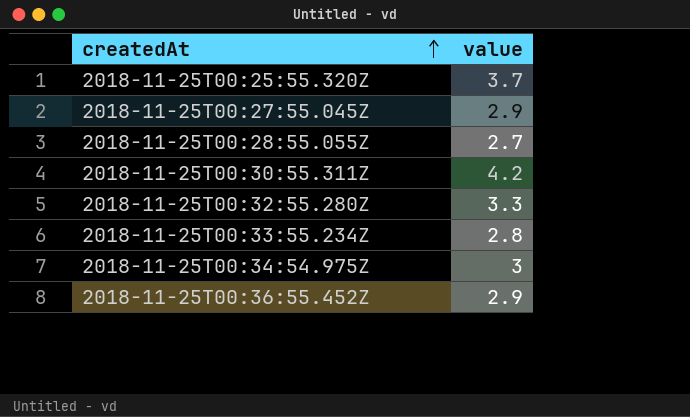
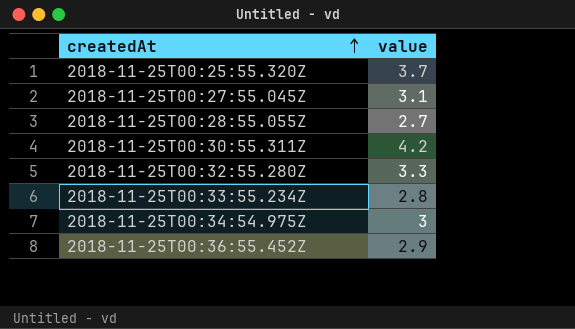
2018-11-25T00:27:55.045Z | value: 2.9 -> 3.1

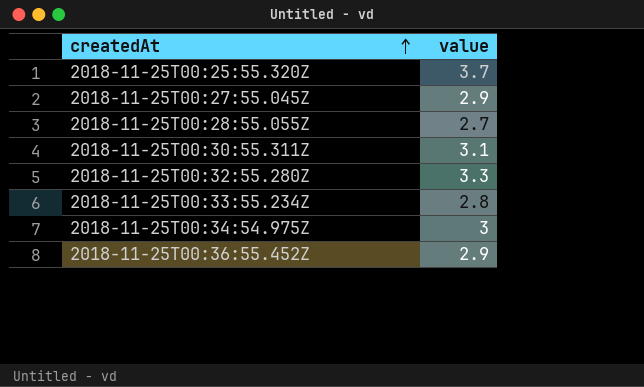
2018-11-25T00:27:55.045Z | value: 3.1 -> 2.9
2018-11-25T00:30:55.311Z | value: 4.2 -> 3.1

